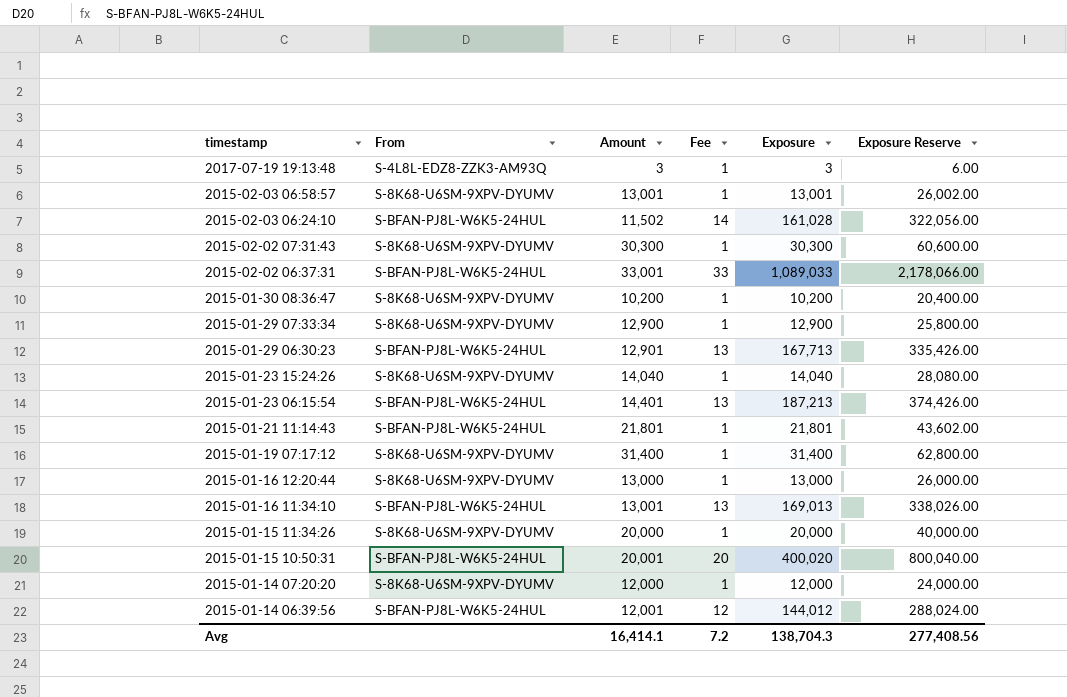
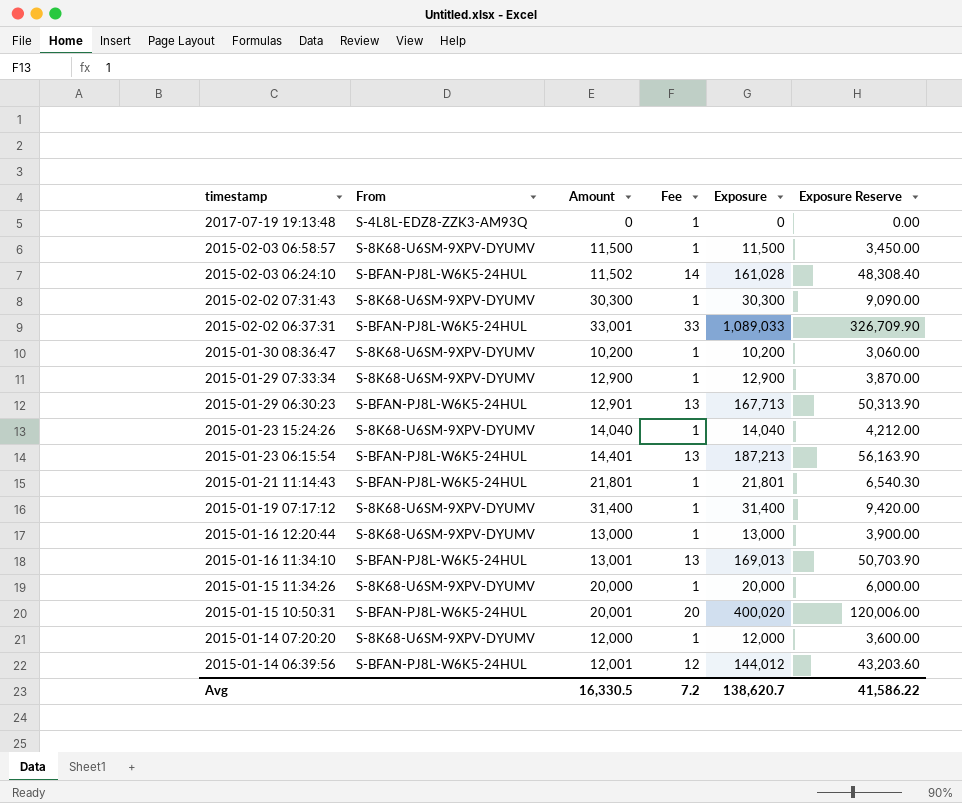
column Exposure Reserve | formula: [Exposure] * 2 -> [Exposure] * 0.3
2017-07-19 19:13:48 | Amount: 3 -> 0
2017-07-19 19:13:48 | Exposure: 3 -> 0
2015-02-03 06:58:57 | Amount: 13,001 -> 11,500
2015-02-03 06:58:57 | Exposure: 13,001 -> 11,500
Avg | Amount: 16,414.1 -> 16,330.5
Avg | Exposure: 138,704.3 -> 138,620.7
Avg | Exposure Reserve: 277,408.56 -> 41,586.22

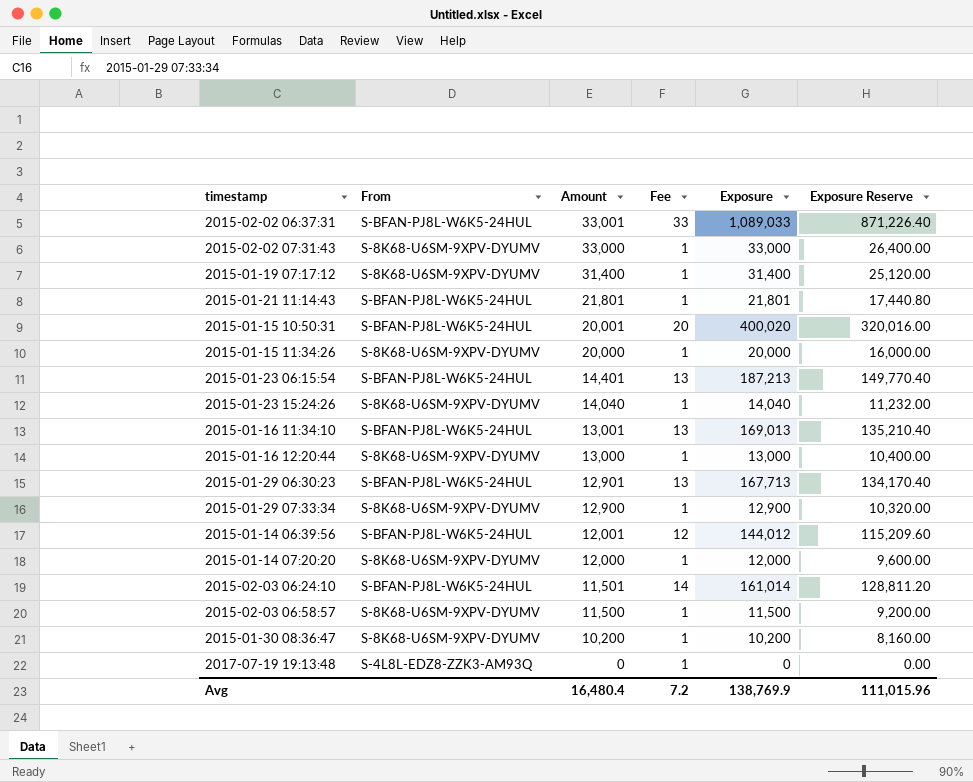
row order: timestamp descending -> Amount descending
column Exposure Reserve | formula: [Exposure] * 0.3 -> [Exposure] * 0.8
2015-02-02 07:31:43 | Amount: 30,300 -> 33,000
2015-02-02 07:31:43 | Exposure: 30,300 -> 33,000
2015-02-03 06:24:10 | Amount: 11,502 -> 11,501
2015-02-03 06:24:10 | Exposure: 161,028 -> 161,014
Avg | Amount: 16,330.5 -> 16,480.4
Avg | Exposure: 138,620.7 -> 138,769.9
Avg | Exposure Reserve: 41,586.22 -> 111,015.96

